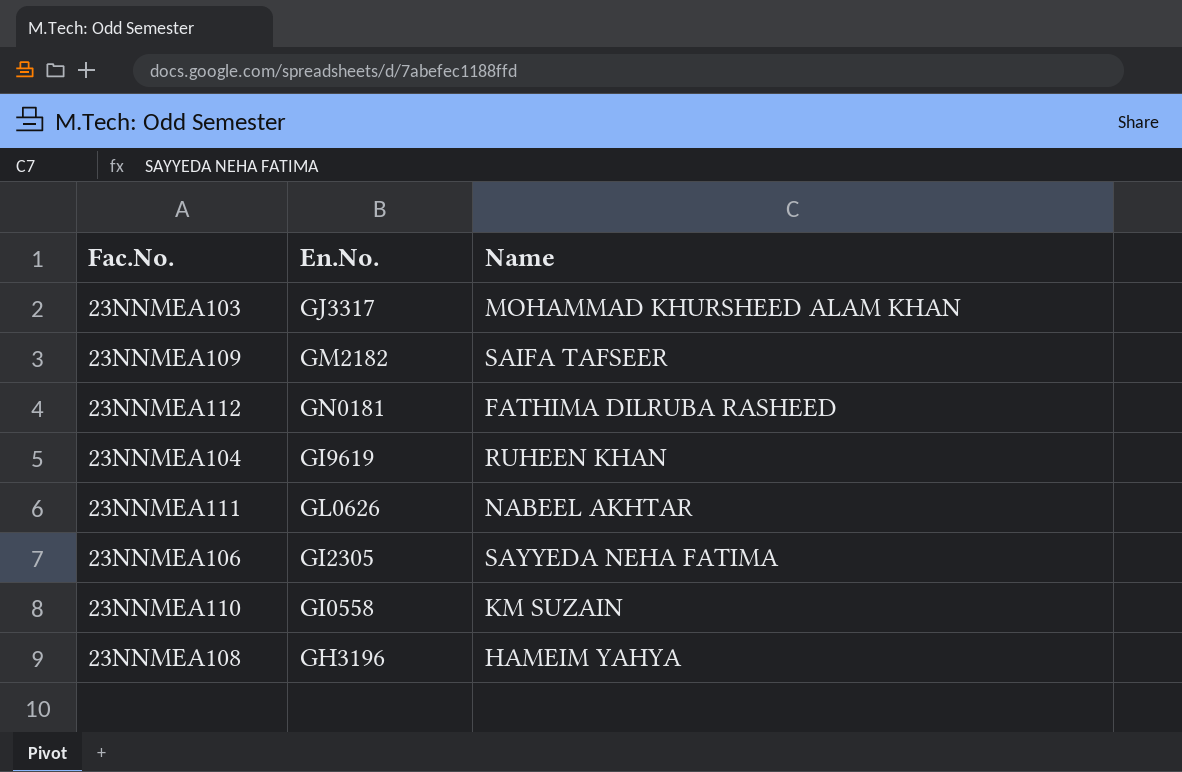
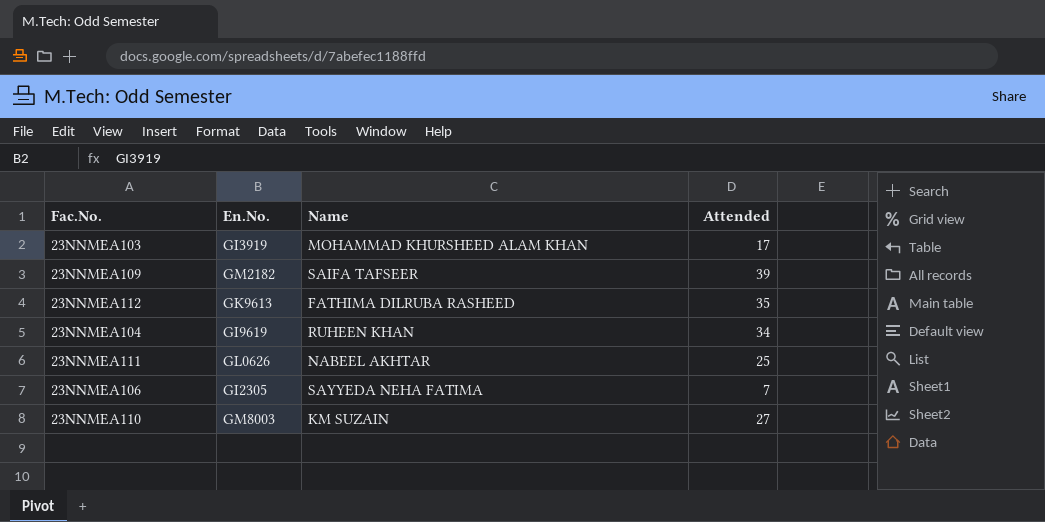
column Attended | position: none -> 4
row 23NNMEA108: GH3196 | HAMEIM YAHYA -> none
23NNMEA103 | En.No.: GJ3317 -> GI3919
23NNMEA112 | En.No.: GN0181 -> GK9613
23NNMEA110 | En.No.: GI0558 -> GM8003

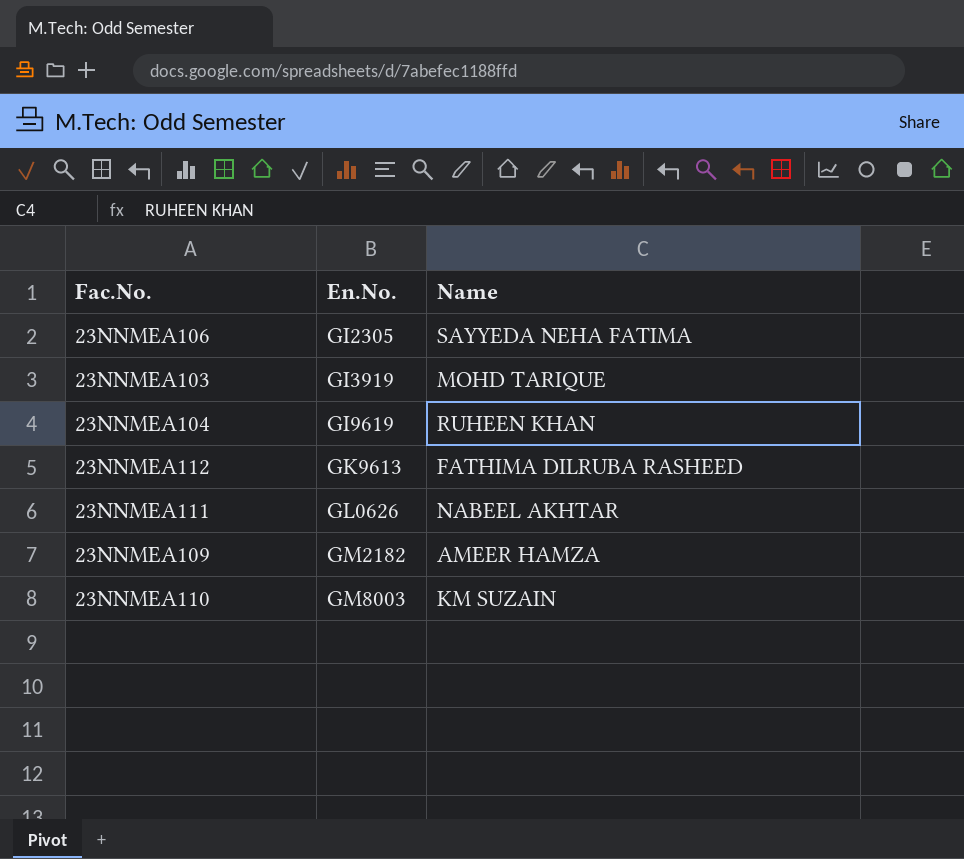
row order: none -> En.No. ascending
column Attended | position: 4 -> none
23NNMEA103 | Name: MOHAMMAD KHURSHEED ALAM KHAN -> MOHD TARIQUE
23NNMEA109 | Name: SAIFA TAFSEER -> AMEER HAMZA

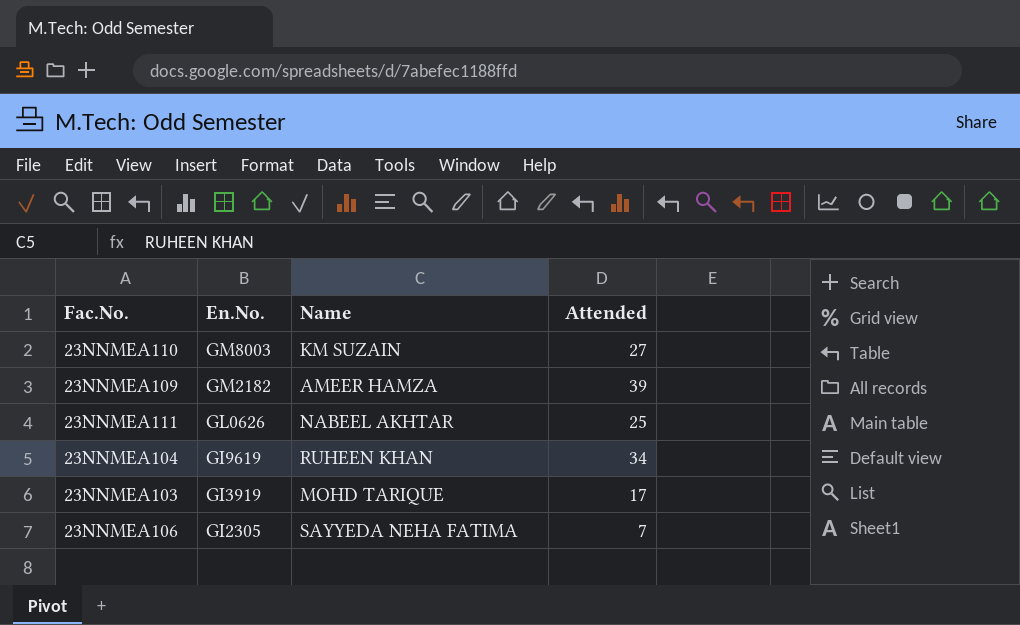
row order: En.No. ascending -> En.No. descending
column Attended | position: none -> 4
row 23NNMEA112: GK9613 | FATHIMA DILRUBA RASHEED -> none

